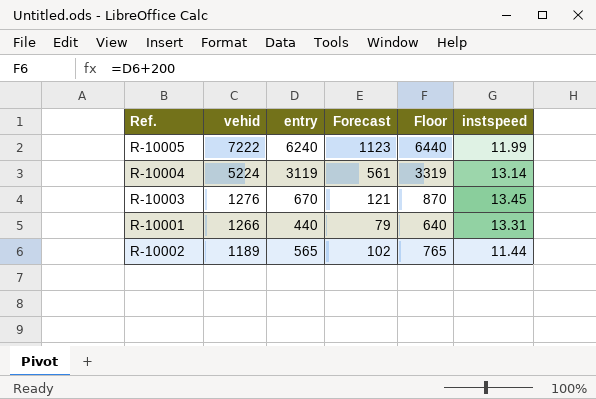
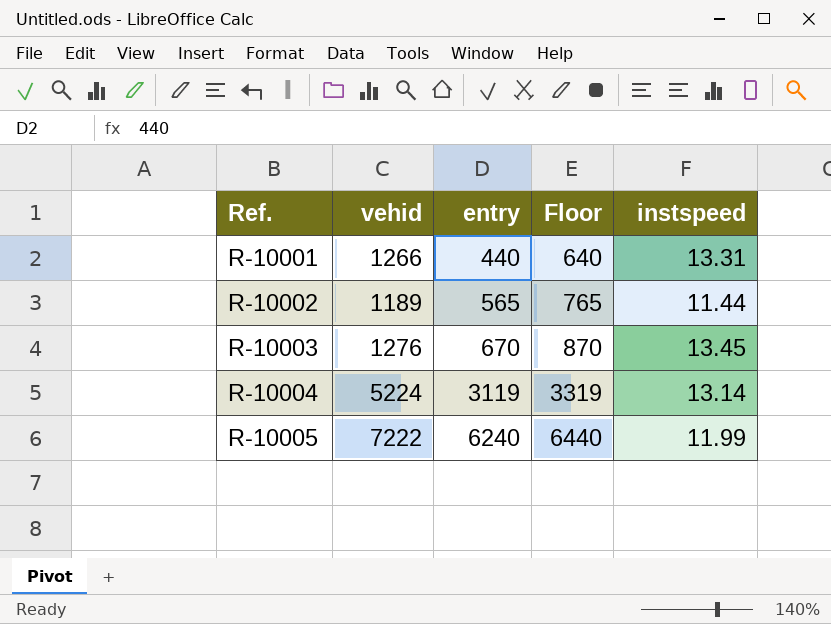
row order: vehid descending -> Ref. ascending
column Forecast | formula: [entry] * 0.18 -> none

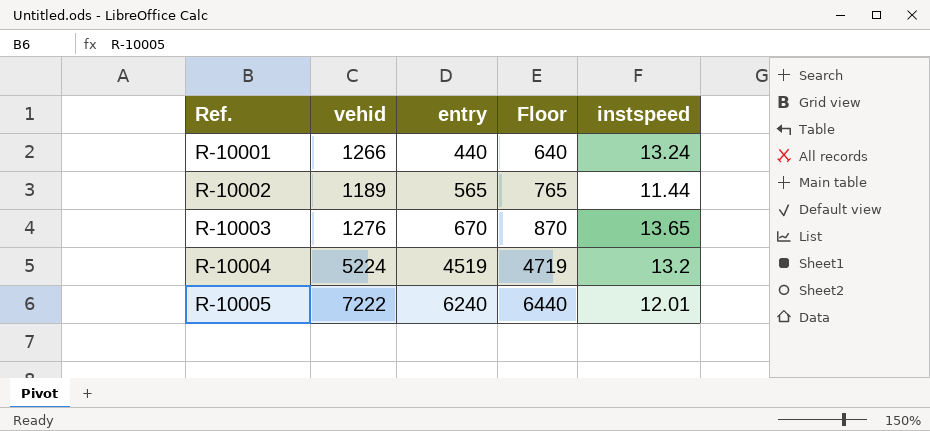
R-10001 | instspeed: 13.31 -> 13.24
R-10003 | instspeed: 13.45 -> 13.65
R-10004 | entry: 3119 -> 4519
R-10004 | Floor: 3319 -> 4719
R-10004 | instspeed: 13.14 -> 13.2
R-10005 | instspeed: 11.99 -> 12.01

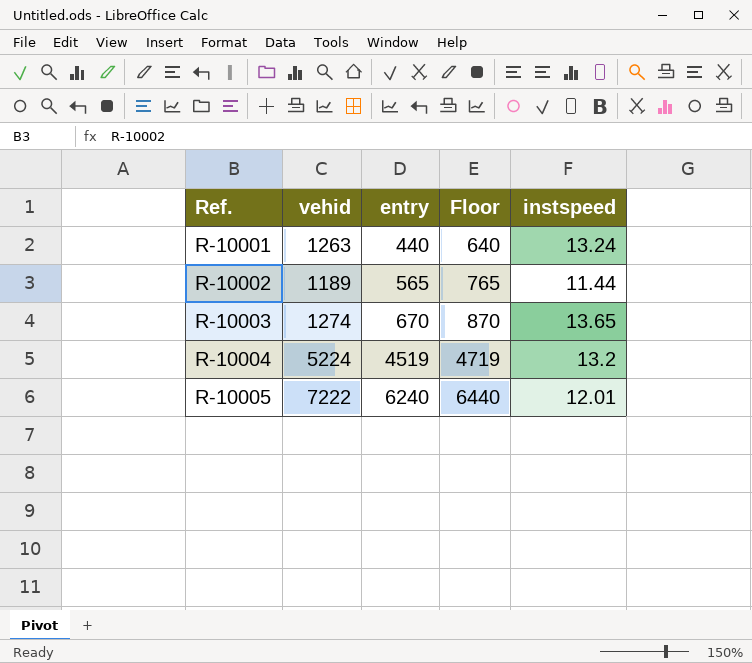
R-10001 | vehid: 1266 -> 1263
R-10003 | vehid: 1276 -> 1274

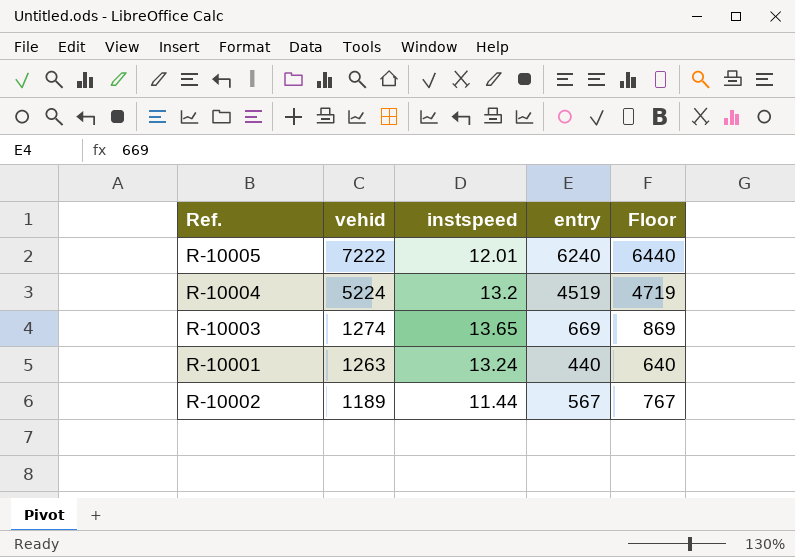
row order: Ref. ascending -> vehid descending
column instspeed | position: 5 -> 3
R-10003 | entry: 670 -> 669
R-10003 | Floor: 870 -> 869
R-10002 | entry: 565 -> 567
R-10002 | Floor: 765 -> 767

